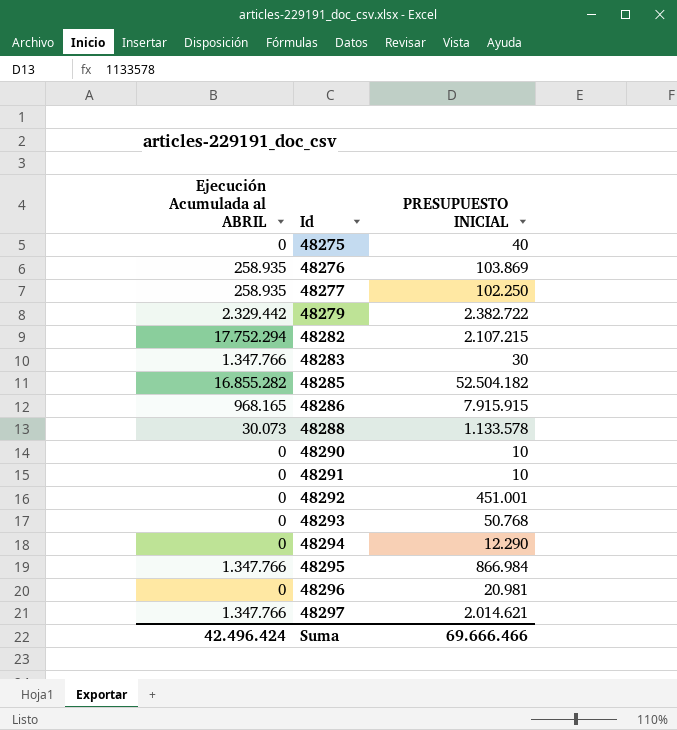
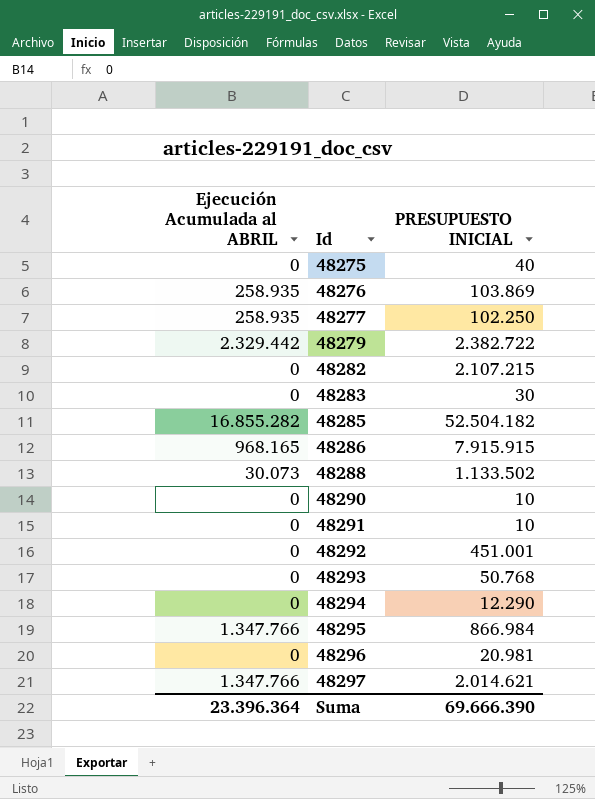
48282 | Ejecución Acumulada al ABRIL: 17.752.294 -> 0
48283 | Ejecución Acumulada al ABRIL: 1.347.766 -> 0
48288 | PRESUPUESTO INICIAL: 1.133.578 -> 1.133.502
Suma | Ejecución Acumulada al ABRIL: 42.496.424 -> 23.396.364
Suma | PRESUPUESTO INICIAL: 69.666.466 -> 69.666.390

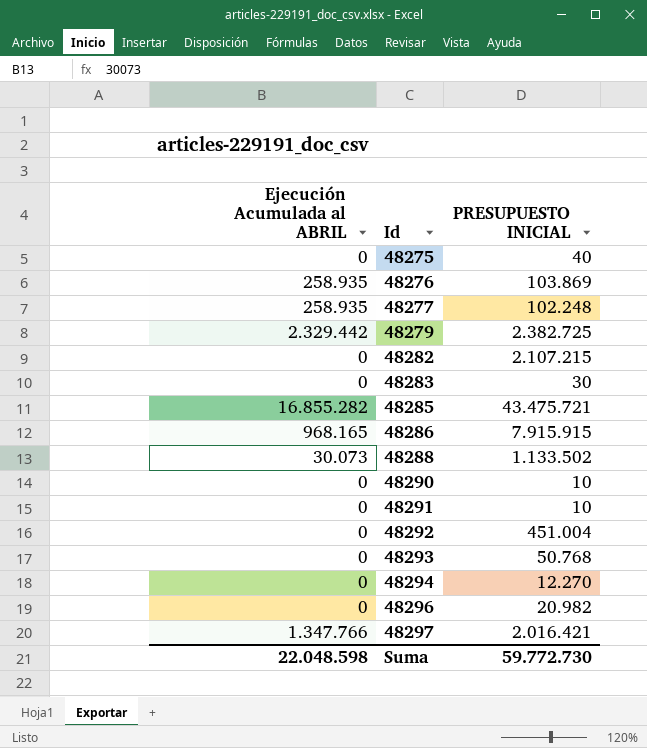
row 48295: 1.347.766 | 866.984 -> none
48277 | PRESUPUESTO INICIAL: 102.250 -> 102.248
48279 | PRESUPUESTO INICIAL: 2.382.722 -> 2.382.725
48285 | PRESUPUESTO INICIAL: 52.504.182 -> 43.475.721
48292 | PRESUPUESTO INICIAL: 451.001 -> 451.004
48294 | PRESUPUESTO INICIAL: 12.290 -> 12.270
48296 | PRESUPUESTO INICIAL: 20.981 -> 20.982
48297 | PRESUPUESTO INICIAL: 2.014.621 -> 2.016.421
Suma | Ejecución Acumulada al ABRIL: 23.396.364 -> 22.048.598
Suma | PRESUPUESTO INICIAL: 69.666.390 -> 59.772.730

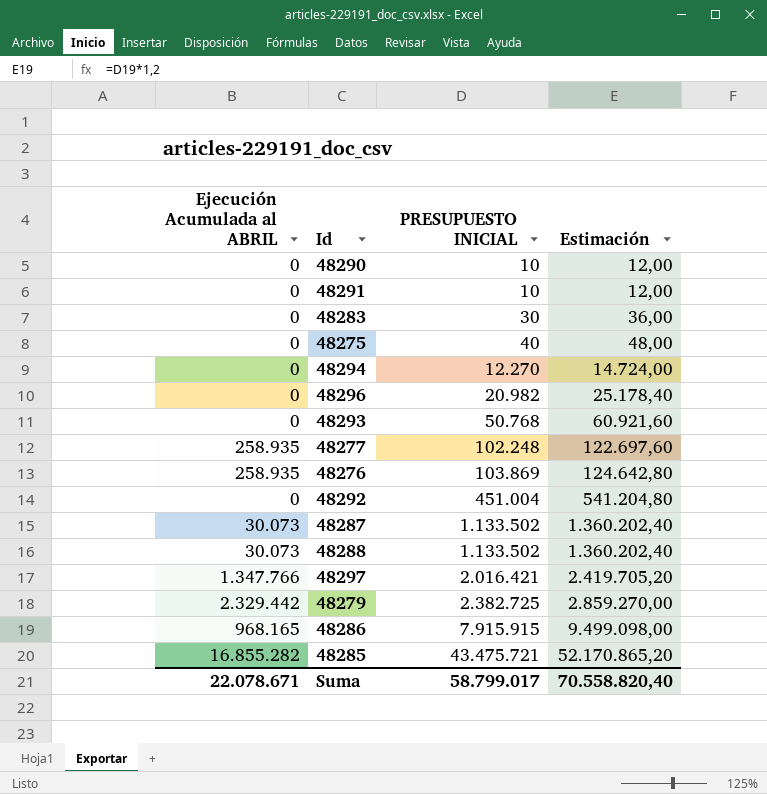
row order: Id ascending -> PRESUPUESTO INICIAL ascending
column Estimación | formula: none -> [PRESUPUESTO INICIAL] * 1,2
row 48282: 0 | 2.107.215 -> none
row 48287: none -> 30.073 | 1.133.502 | 1.360.202,40
Suma | Ejecución Acumulada al ABRIL: 22.048.598 -> 22.078.671
Suma | PRESUPUESTO INICIAL: 59.772.730 -> 58.799.017

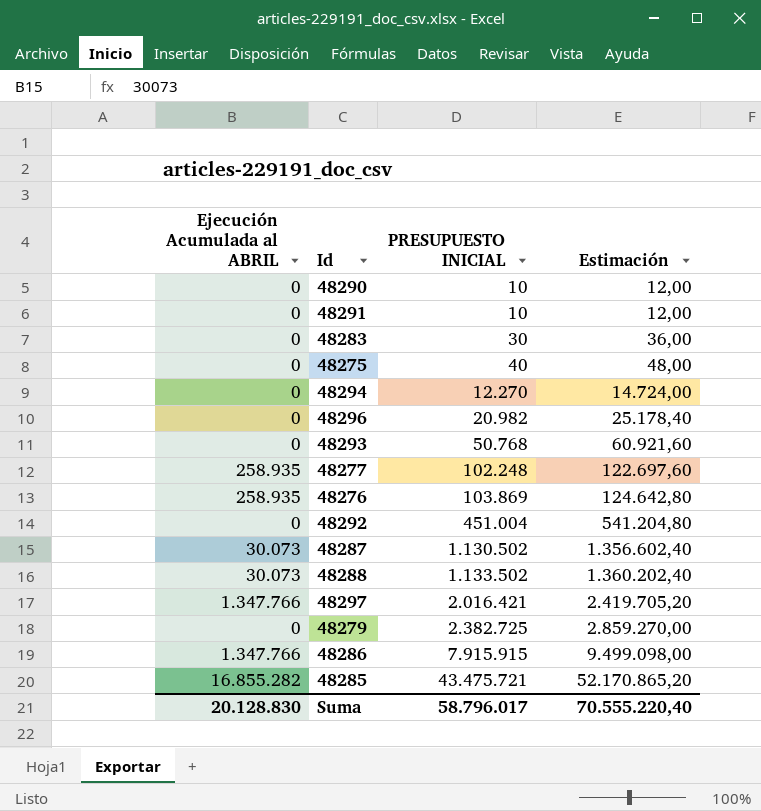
48287 | PRESUPUESTO INICIAL: 1.133.502 -> 1.130.502
48287 | Estimación: 1.360.202,40 -> 1.356.602,40
48279 | Ejecución Acumulada al ABRIL: 2.329.442 -> 0
48286 | Ejecución Acumulada al ABRIL: 968.165 -> 1.347.766
Suma | Ejecución Acumulada al ABRIL: 22.078.671 -> 20.128.830
Suma | PRESUPUESTO INICIAL: 58.799.017 -> 58.796.017
Suma | Estimación: 70.558.820,40 -> 70.555.220,40

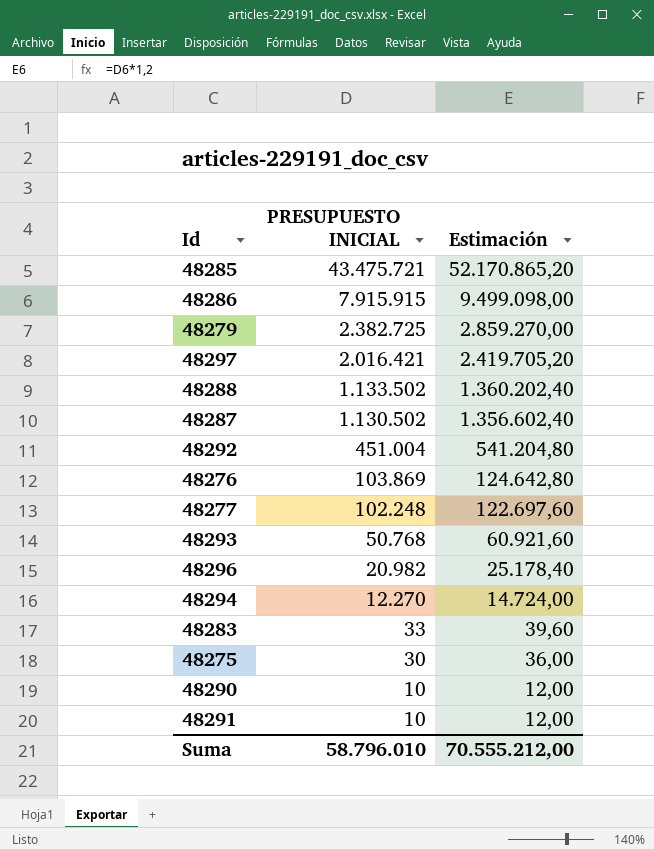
row order: PRESUPUESTO INICIAL ascending -> PRESUPUESTO INICIAL descending
column Ejecución Acumulada al ABRIL | position: 1 -> none
48283 | PRESUPUESTO INICIAL: 30 -> 33
48283 | Estimación: 36,00 -> 39,60
48275 | PRESUPUESTO INICIAL: 40 -> 30
48275 | Estimación: 48,00 -> 36,00
Suma | PRESUPUESTO INICIAL: 58.796.017 -> 58.796.010
Suma | Estimación: 70.555.220,40 -> 70.555.212,00

